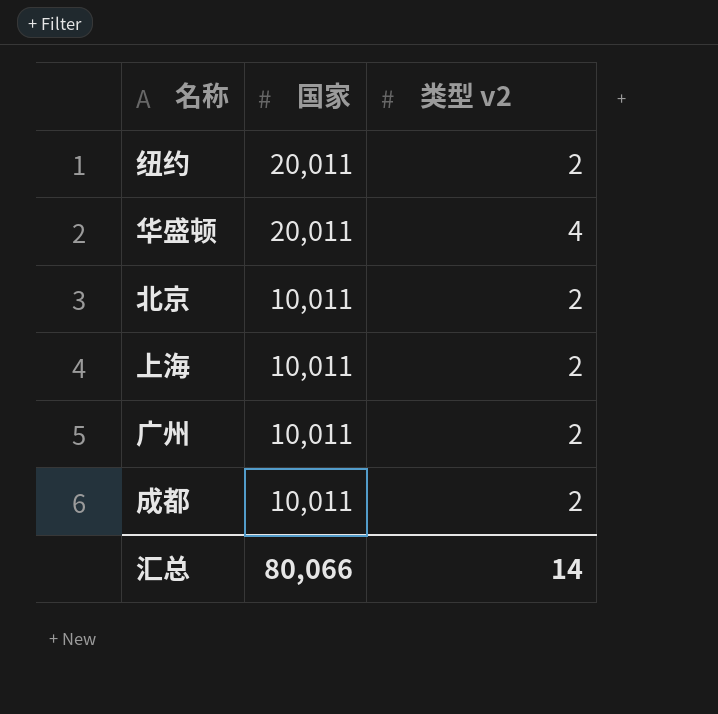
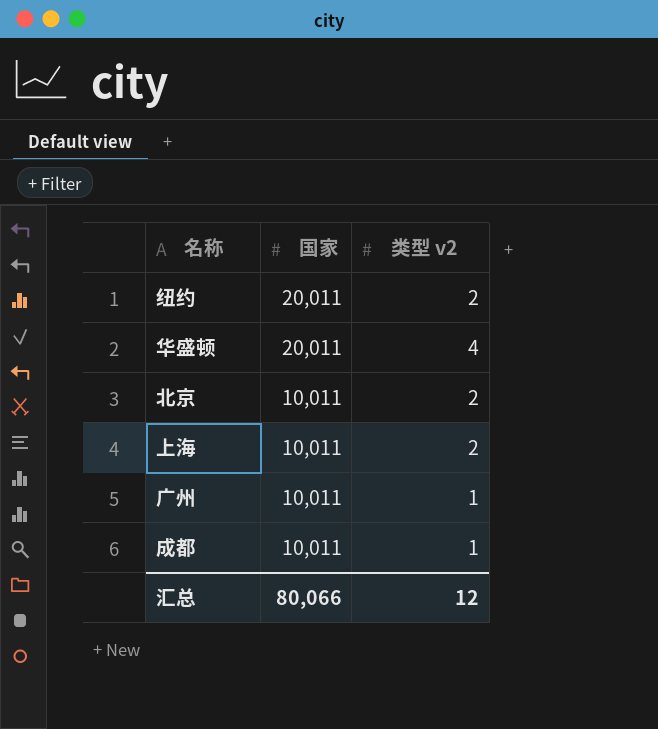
广州 | 类型 v2: 2 -> 1
成都 | 类型 v2: 2 -> 1
汇总 | 类型 v2: 14 -> 12

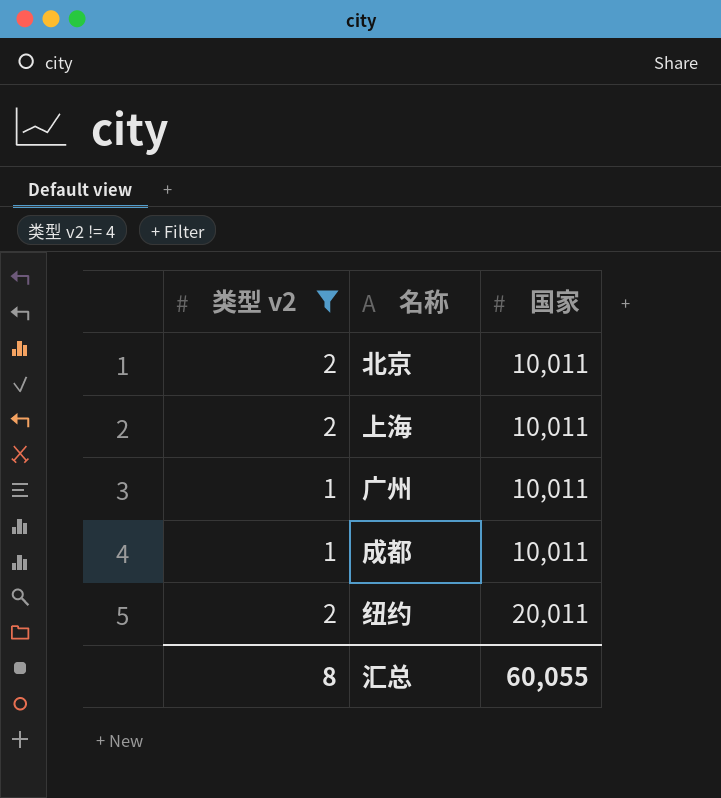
filter: none -> 类型 v2 != 4
row order: 国家 descending -> 国家 ascending
column 类型 v2 | position: 3 -> 1
汇总 | 类型 v2: 12 -> 8
汇总 | 国家: 80,066 -> 60,055

